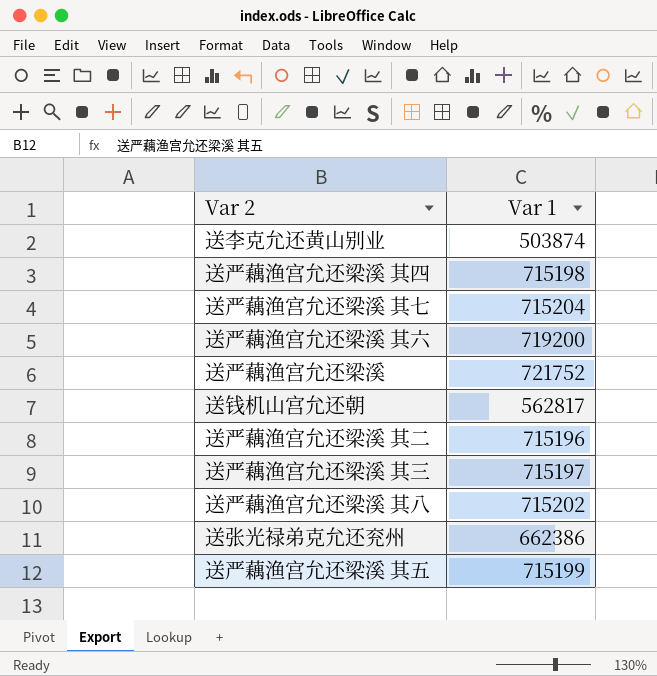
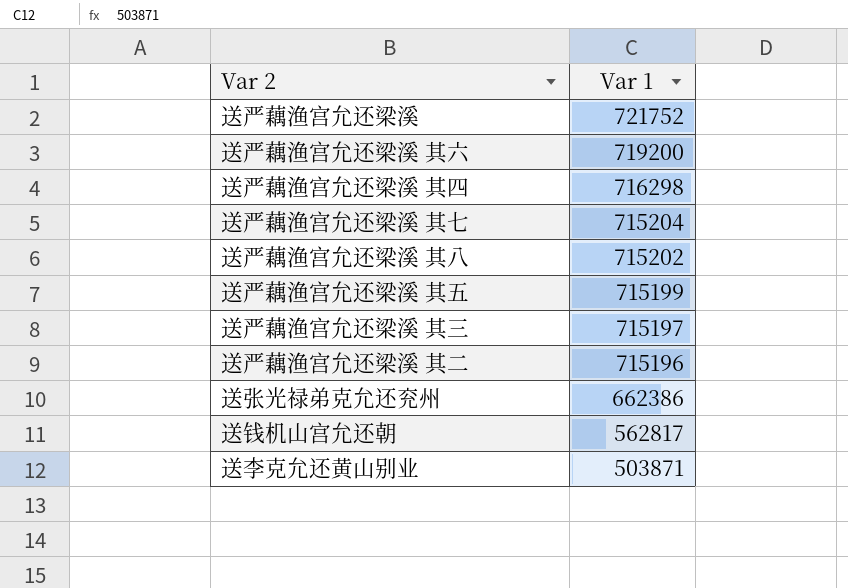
row order: none -> Var 1 descending
送严藕渔宫允还梁溪 其四 | Var 1: 715198 -> 716298
送李克允还黄山别业 | Var 1: 503874 -> 503871

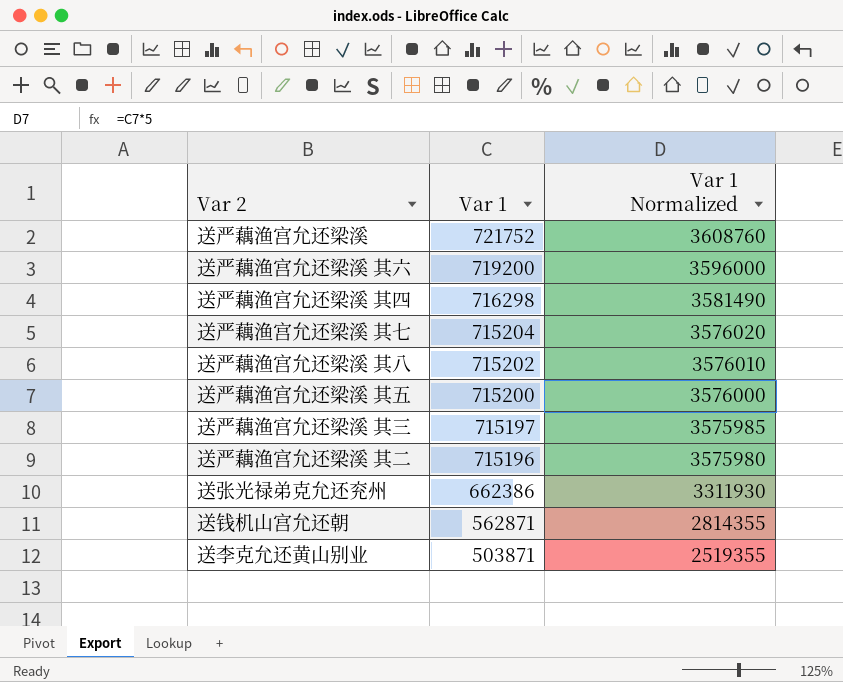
column Var 1 Normalized | formula: none -> [Var 1] * 5
送严藕渔宫允还梁溪 其五 | Var 1: 715199 -> 715200
送钱机山宫允还朝 | Var 1: 562817 -> 562871

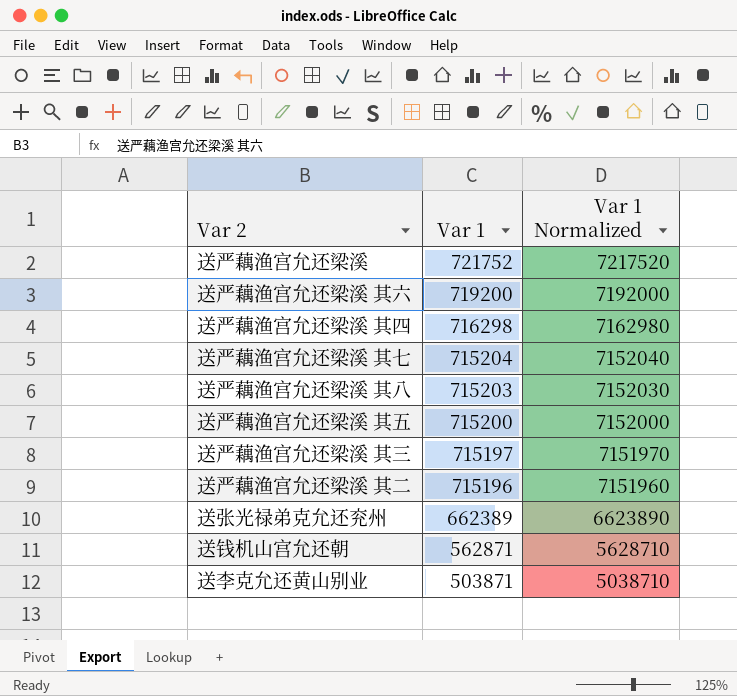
column Var 1 Normalized | formula: [Var 1] * 5 -> [Var 1] * 10
送严藕渔宫允还梁溪 其八 | Var 1: 715202 -> 715203
送张光禄弟克允还兖州 | Var 1: 662386 -> 662389

